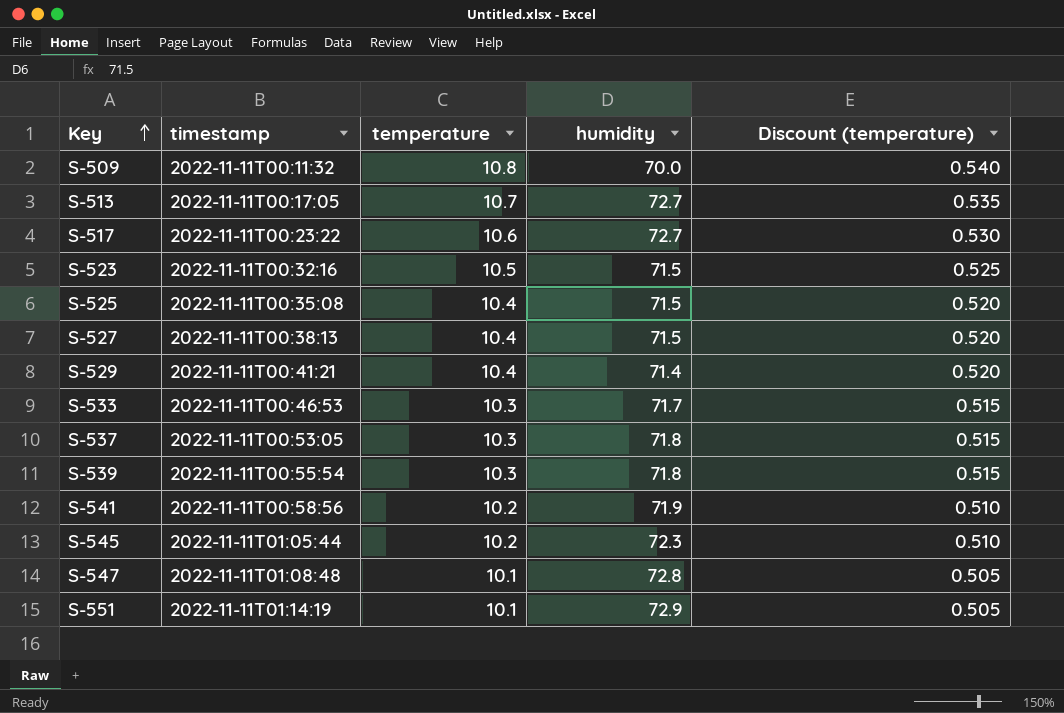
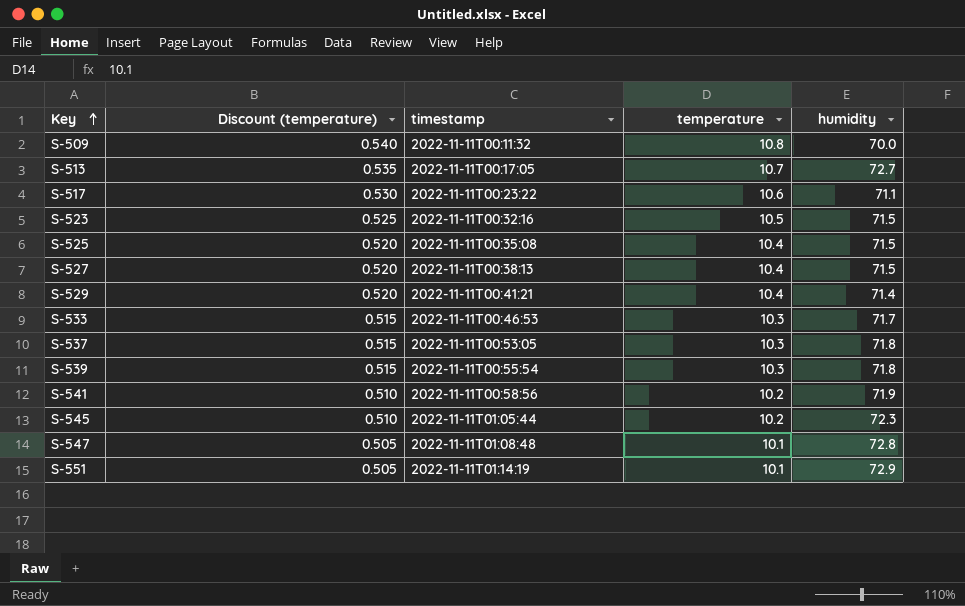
column Discount (temperature) | position: 5 -> 2
S-517 | humidity: 72.7 -> 71.1

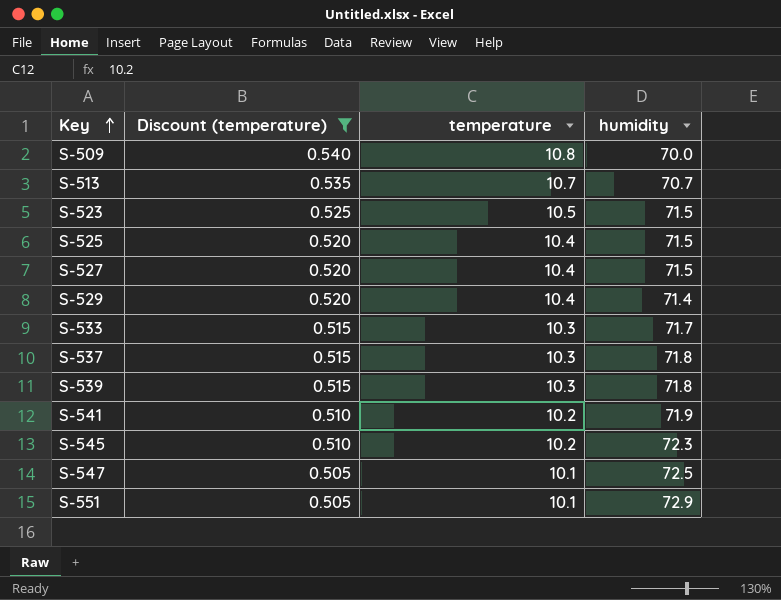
filter: none -> Discount (temperature) != 0.530
column timestamp | position: 3 -> none
S-513 | humidity: 72.7 -> 70.7
S-547 | humidity: 72.8 -> 72.5

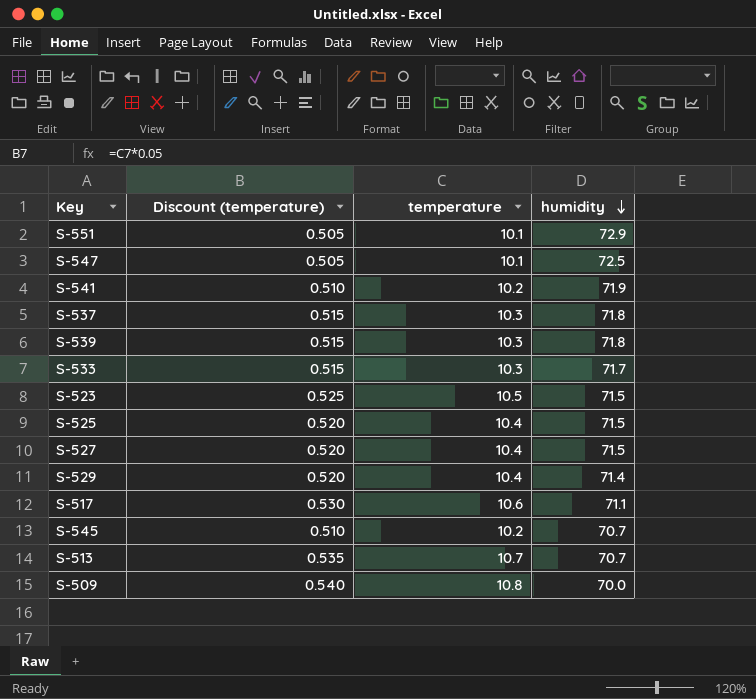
filter: Discount (temperature) != 0.530 -> none
row order: Key ascending -> humidity descending
S-545 | humidity: 72.3 -> 70.7

